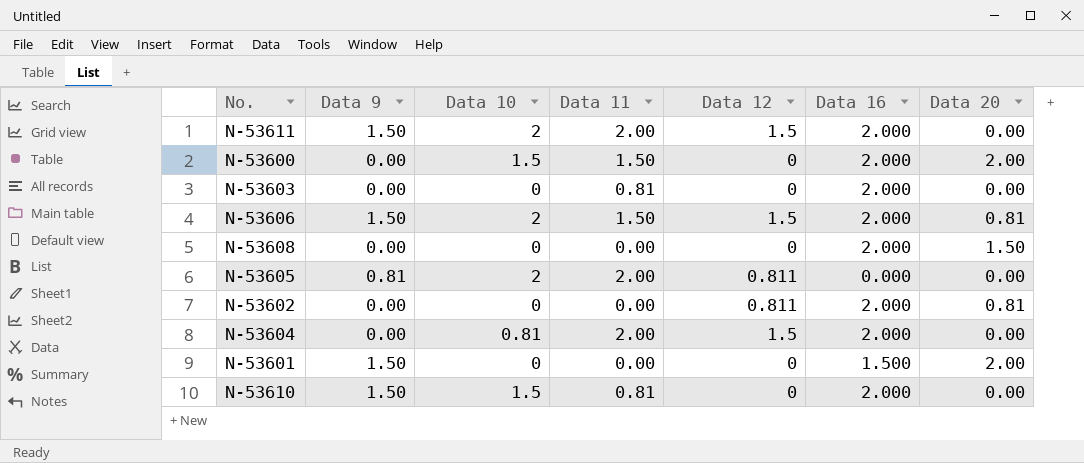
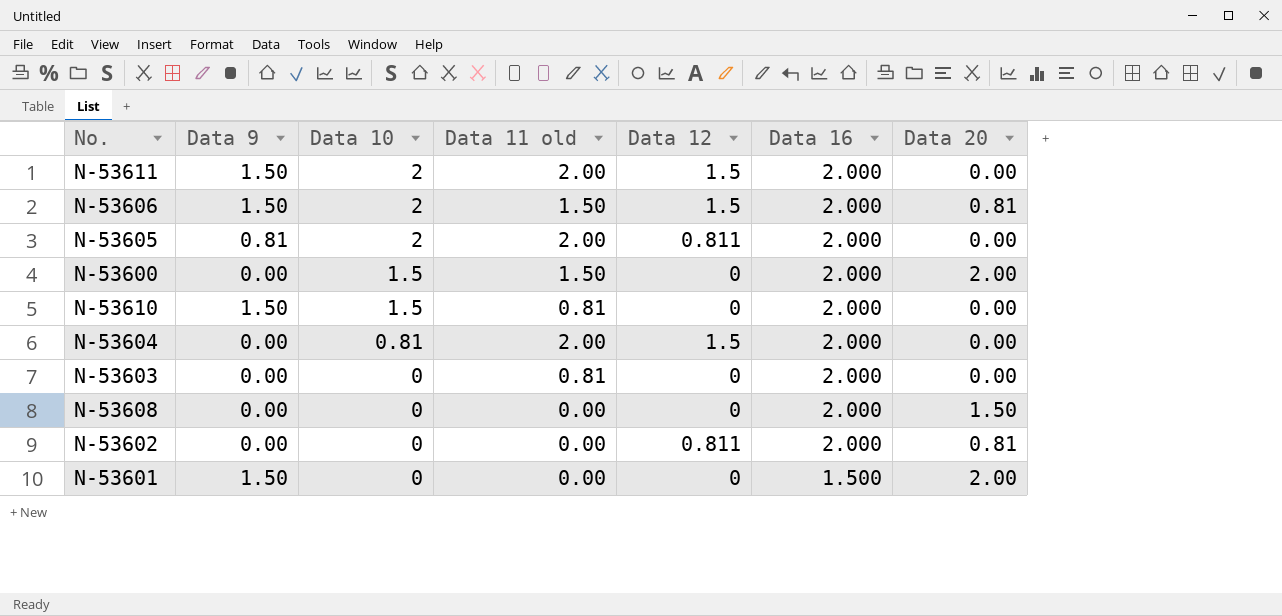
row order: none -> Data 10 descending
column name: Data 11 -> Data 11 old
N-53605 | Data 16: 0.000 -> 2.000

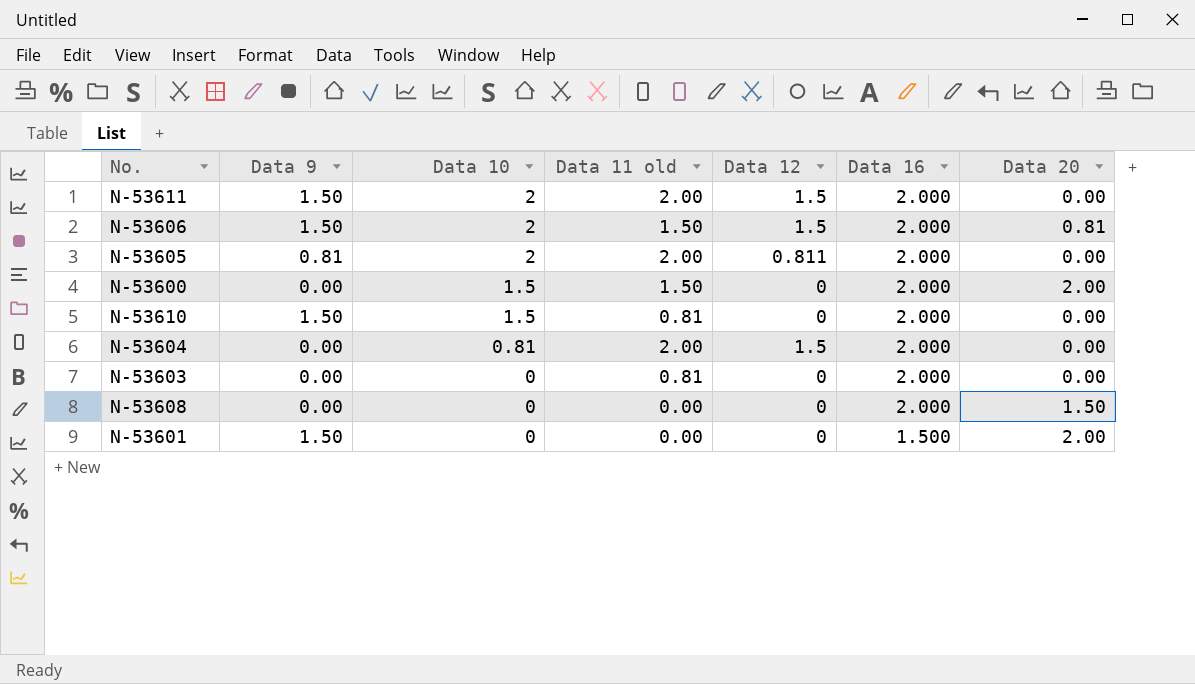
row N-53602: 0.00 | 0 | 0.00 | 0.811 | 2.000 | 0.81 -> none

